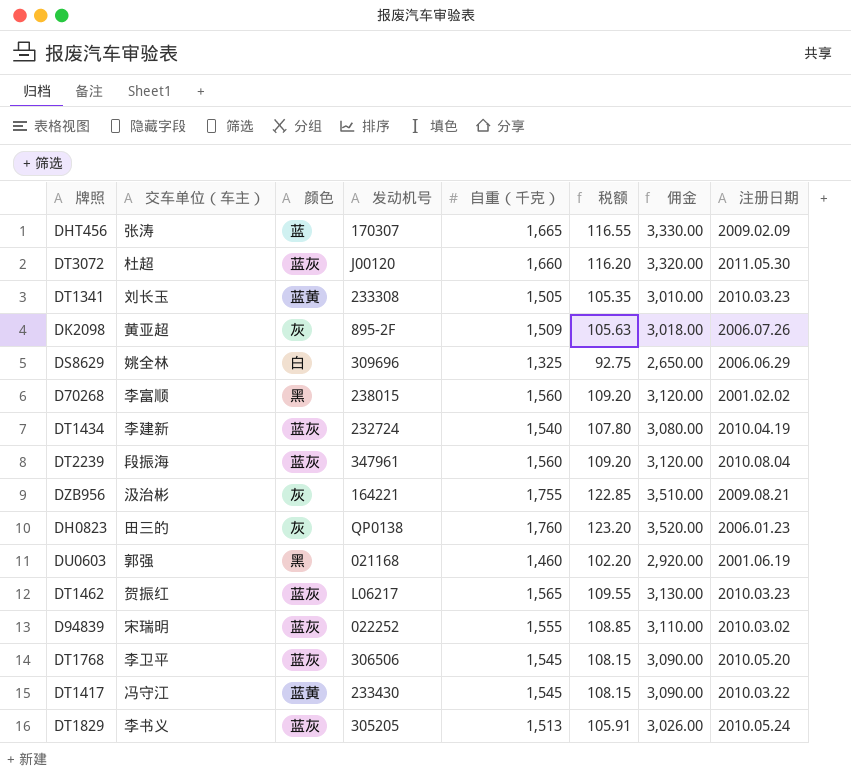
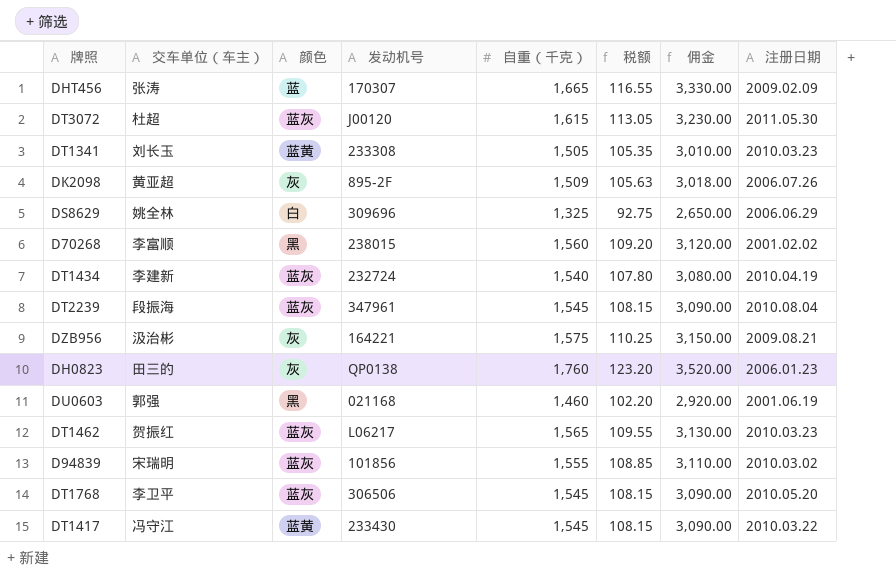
row DT1829: 李书义 | 蓝灰 | 305205 | 1,513 | 105.91 | 3,026.00 | 2010.05.24 -> none
DT3072 | 自重（千克）: 1,660 -> 1,615
DT3072 | 税额: 116.20 -> 113.05
DT3072 | 佣金: 3,320.00 -> 3,230.00
DT2239 | 自重（千克）: 1,560 -> 1,545
DT2239 | 税额: 109.20 -> 108.15
DT2239 | 佣金: 3,120.00 -> 3,090.00
DZB956 | 自重（千克）: 1,755 -> 1,575
DZB956 | 税额: 122.85 -> 110.25
DZB956 | 佣金: 3,510.00 -> 3,150.00
D94839 | 发动机号: 022252 -> 101856

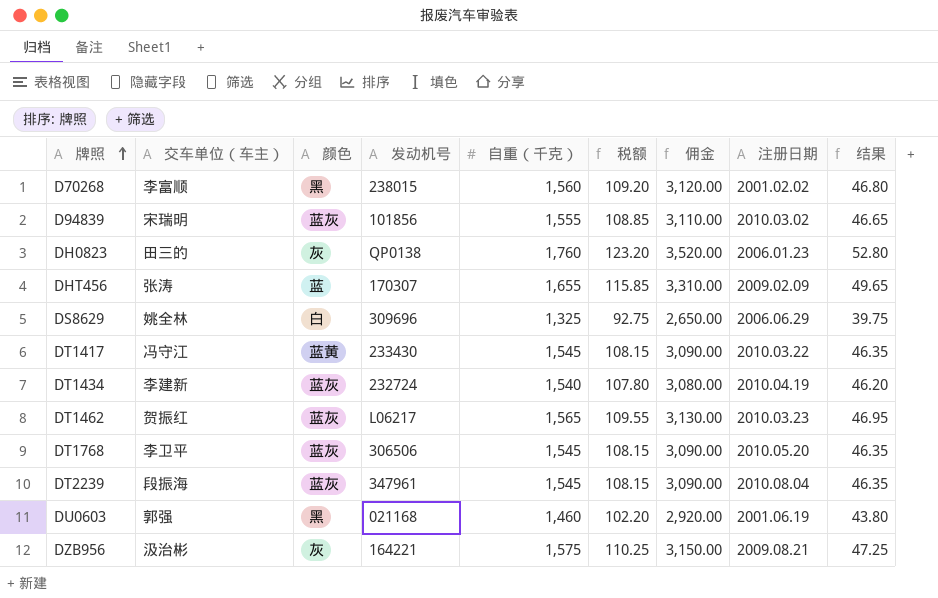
row order: none -> 牌照 ascending
column 结果 | formula: none -> [自重（千克）] * 0.03
row DT3072: 杜超 | 蓝灰 | J00120 | 1,615 | 113.05 | 3,230.00 | 2011.05.30 -> none
row DT1341: 刘长玉 | 蓝黄 | 233308 | 1,505 | 105.35 | 3,010.00 | 2010.03.23 -> none
row DK2098: 黄亚超 | 灰 | 895-2F | 1,509 | 105.63 | 3,018.00 | 2006.07.26 -> none
DHT456 | 自重（千克）: 1,665 -> 1,655
DHT456 | 税额: 116.55 -> 115.85
DHT456 | 佣金: 3,330.00 -> 3,310.00

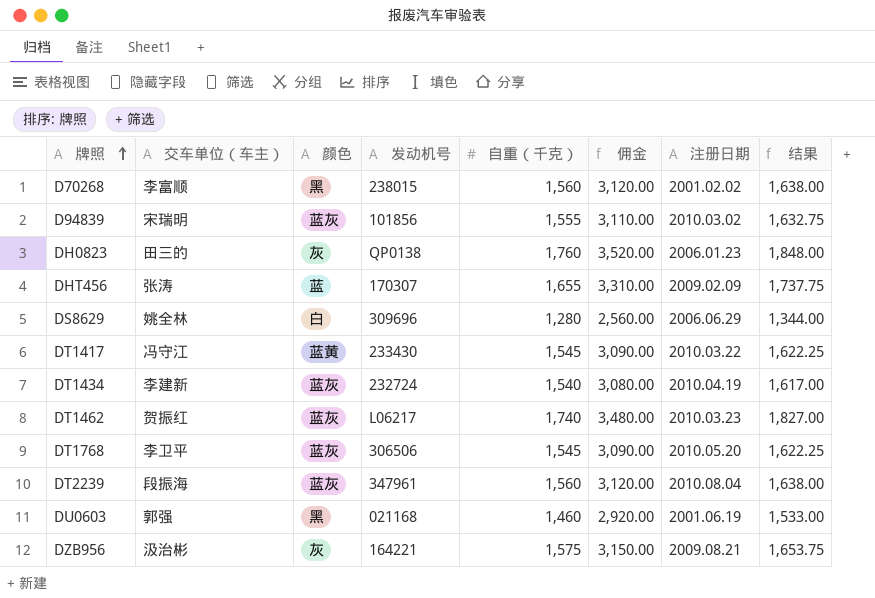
column 税额 | formula: [自重（千克）] * 0.07 -> none
column 结果 | formula: [自重（千克）] * 0.03 -> [自重（千克）] * 1.05
DS8629 | 自重（千克）: 1,325 -> 1,280
DS8629 | 佣金: 2,650.00 -> 2,560.00
DT1462 | 自重（千克）: 1,565 -> 1,740
DT1462 | 佣金: 3,130.00 -> 3,480.00
DT2239 | 自重（千克）: 1,545 -> 1,560
DT2239 | 佣金: 3,090.00 -> 3,120.00

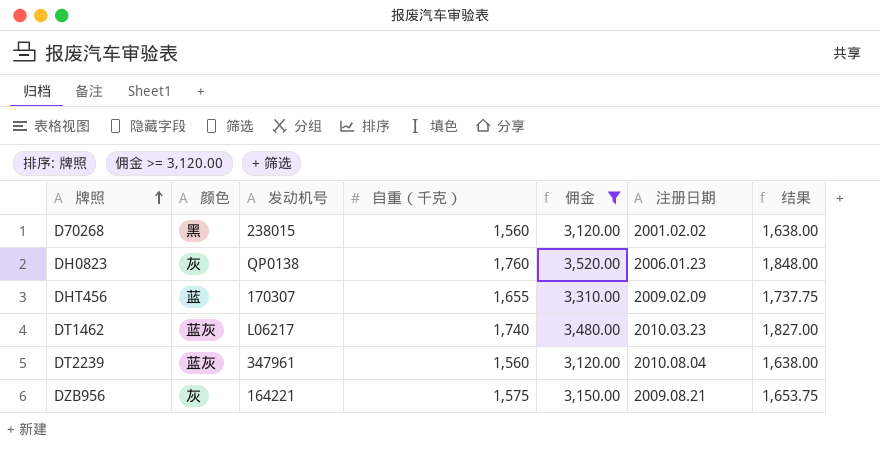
filter: none -> 佣金 >= 3,120.00
column 交车单位（车主） | position: 2 -> none

